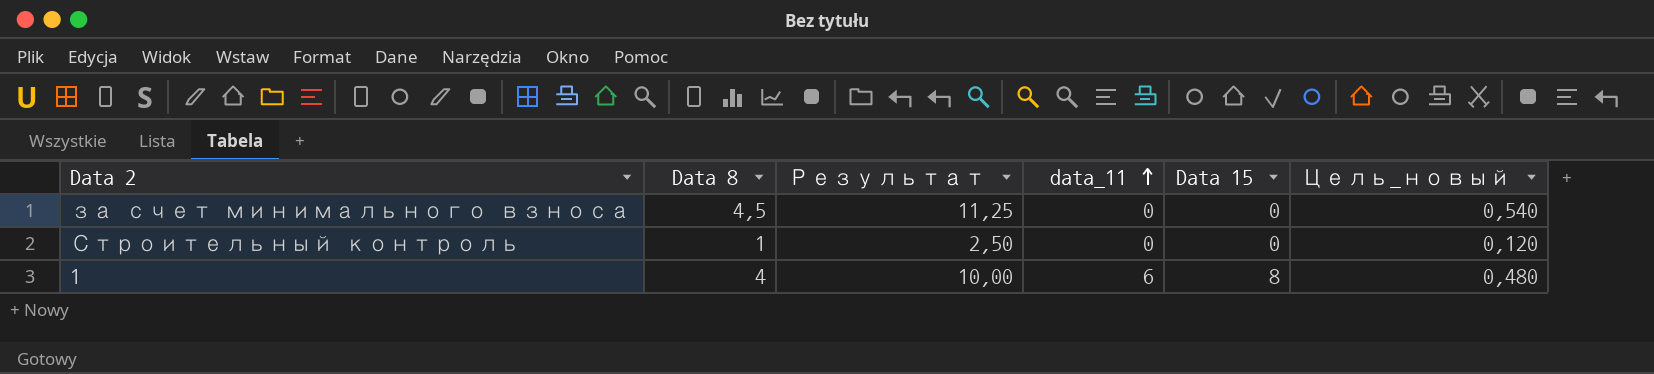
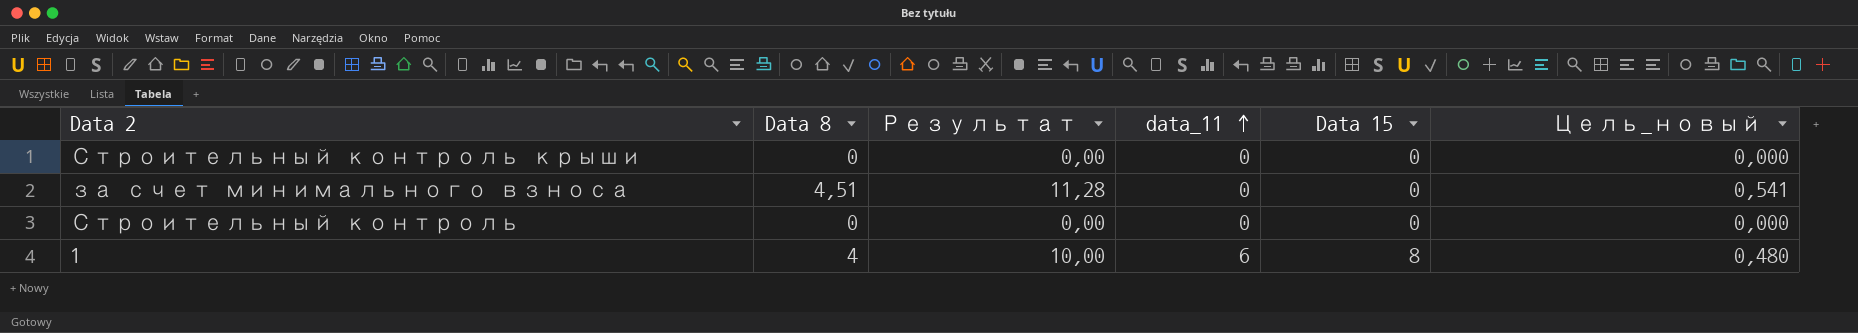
row Строительный контроль крыши: none -> 0 | 0,00 | 0 | 0 | 0,000
за счет минимального взноса | Data 8: 4,5 -> 4,51
за счет минимального взноса | Результат: 11,25 -> 11,28
за счет минимального взноса | Цель_новый: 0,540 -> 0,541
Строительный контроль | Data 8: 1 -> 0
Строительный контроль | Результат: 2,50 -> 0,00
Строительный контроль | Цель_новый: 0,120 -> 0,000

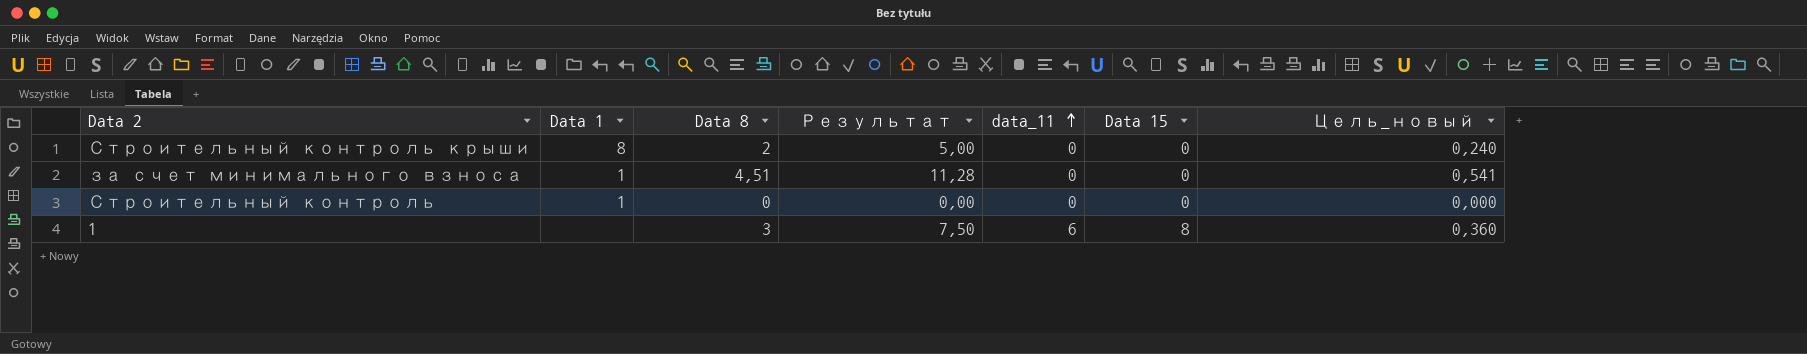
column Data 1 | position: none -> 2
Строительный контроль крыши | Data 8: 0 -> 2
Строительный контроль крыши | Результат: 0,00 -> 5,00
Строительный контроль крыши | Цель_новый: 0,000 -> 0,240
1 | Data 8: 4 -> 3
1 | Результат: 10,00 -> 7,50
1 | Цель_новый: 0,480 -> 0,360

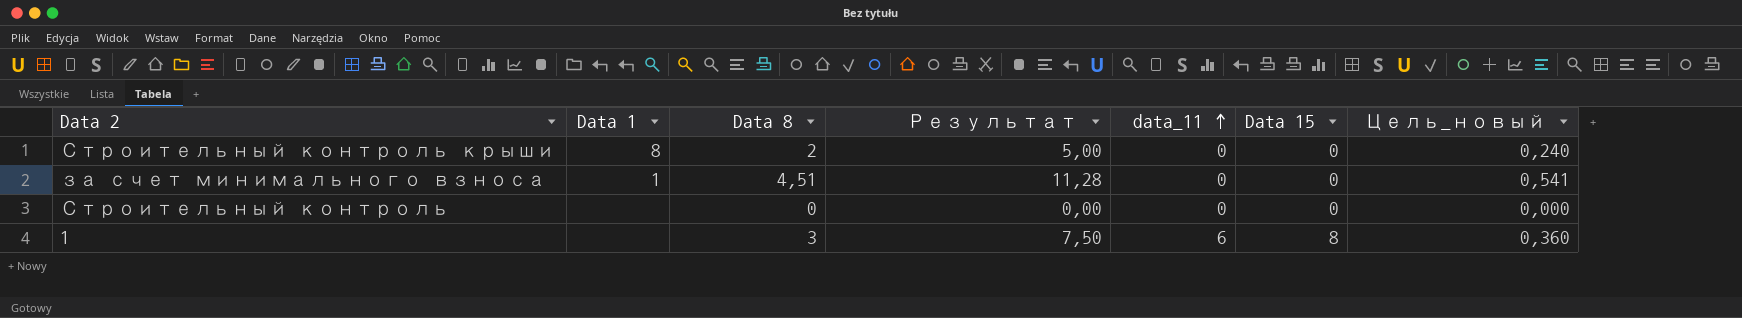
Строительный контроль | Data 1: 1 -> none

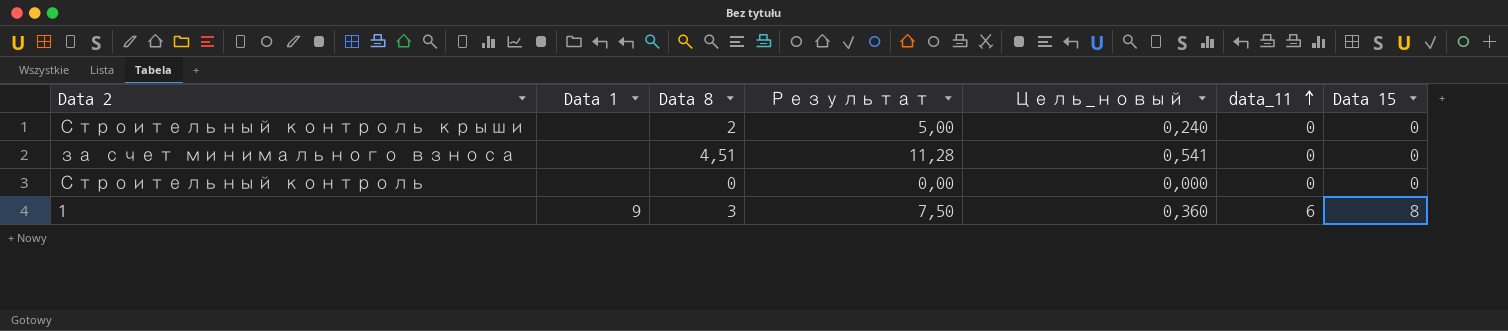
column Цель_новый | position: 7 -> 5
Строительный контроль крыши | Data 1: 8 -> none
за счет минимального взноса | Data 1: 1 -> none
1 | Data 1: none -> 9

